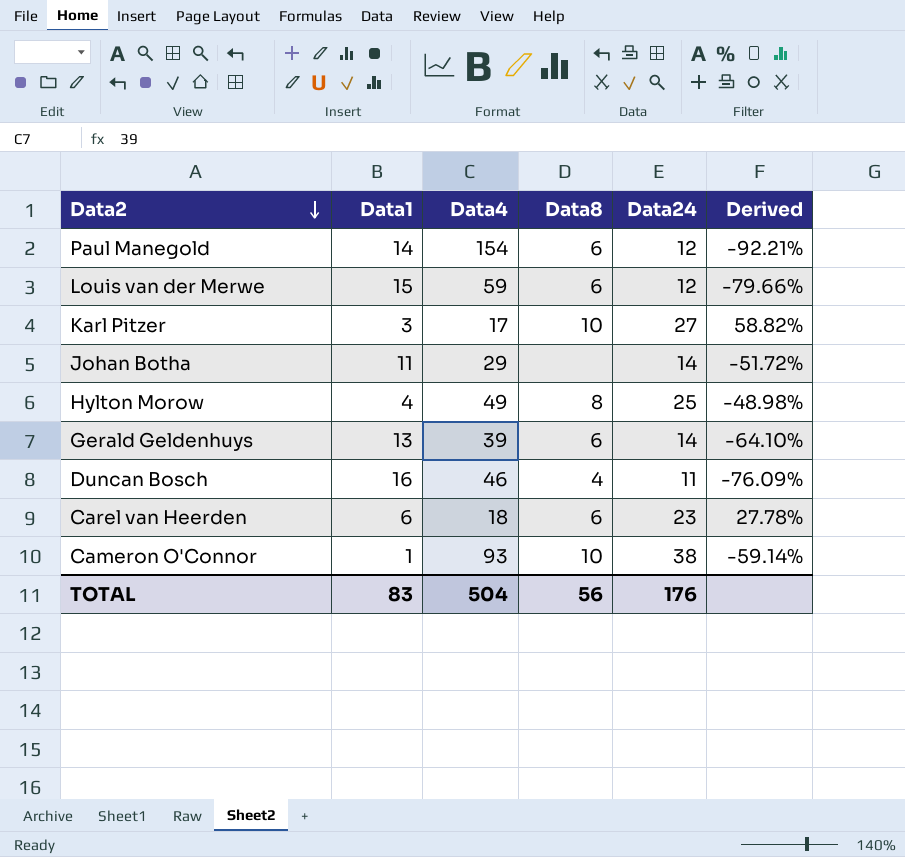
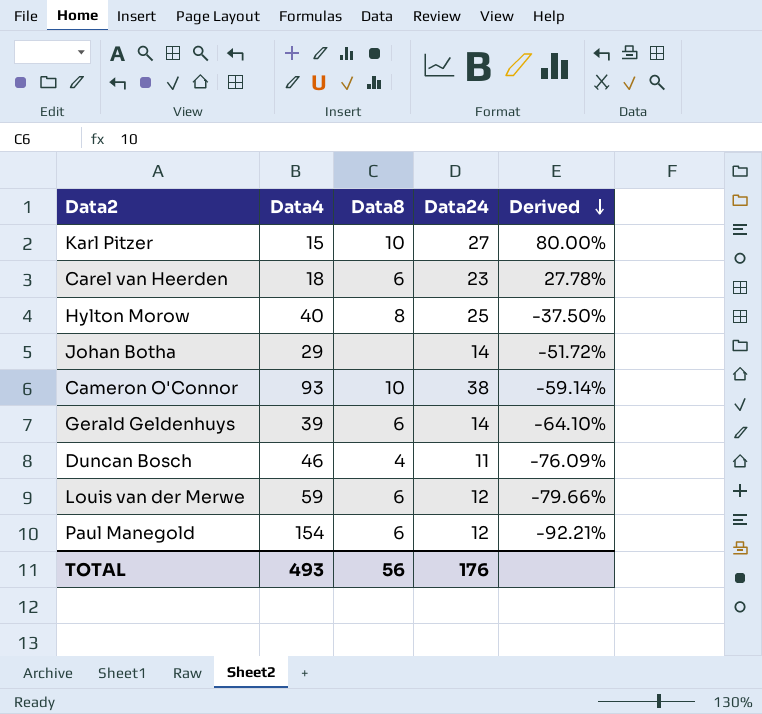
row order: Data2 descending -> Derived descending
column Data1 | position: 2 -> none
Karl Pitzer | Data4: 17 -> 15
Karl Pitzer | Derived: 58.82% -> 80.00%
Hylton Morow | Data4: 49 -> 40
Hylton Morow | Derived: -48.98% -> -37.50%
TOTAL | Data4: 504 -> 493

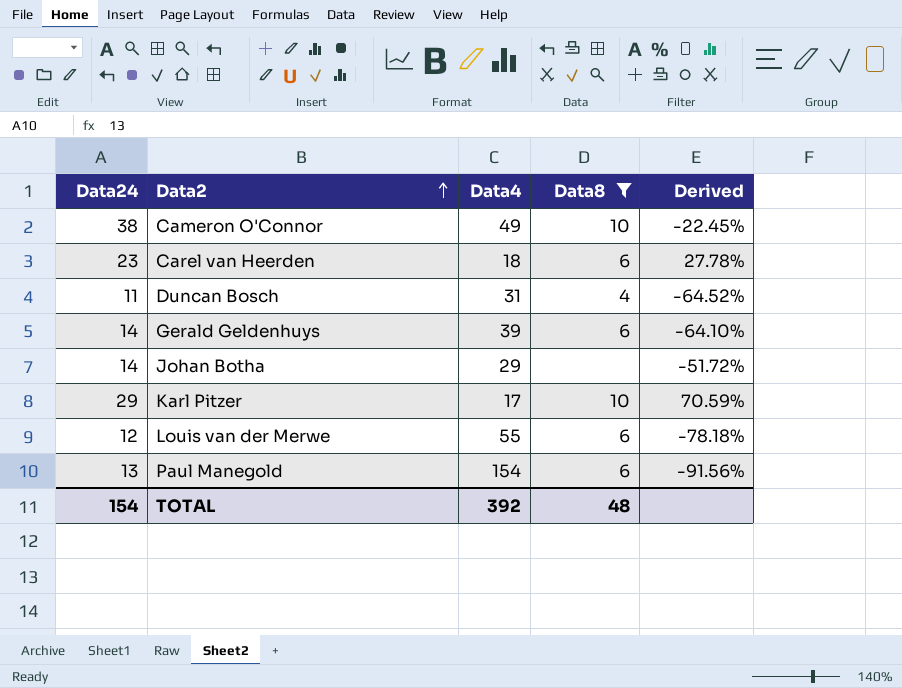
filter: none -> Data8 != 8
row order: Derived descending -> Data2 ascending
column Data24 | position: 4 -> 1
Cameron O'Connor | Data4: 93 -> 49
Cameron O'Connor | Derived: -59.14% -> -22.45%
Duncan Bosch | Data4: 46 -> 31
Duncan Bosch | Derived: -76.09% -> -64.52%
Karl Pitzer | Data24: 27 -> 29
Karl Pitzer | Data4: 15 -> 17
Karl Pitzer | Derived: 80.00% -> 70.59%
Louis van der Merwe | Data4: 59 -> 55
Louis van der Merwe | Derived: -79.66% -> -78.18%
Paul Manegold | Data24: 12 -> 13
Paul Manegold | Derived: -92.21% -> -91.56%
TOTAL | Data24: 176 -> 154
TOTAL | Data4: 493 -> 392
TOTAL | Data8: 56 -> 48

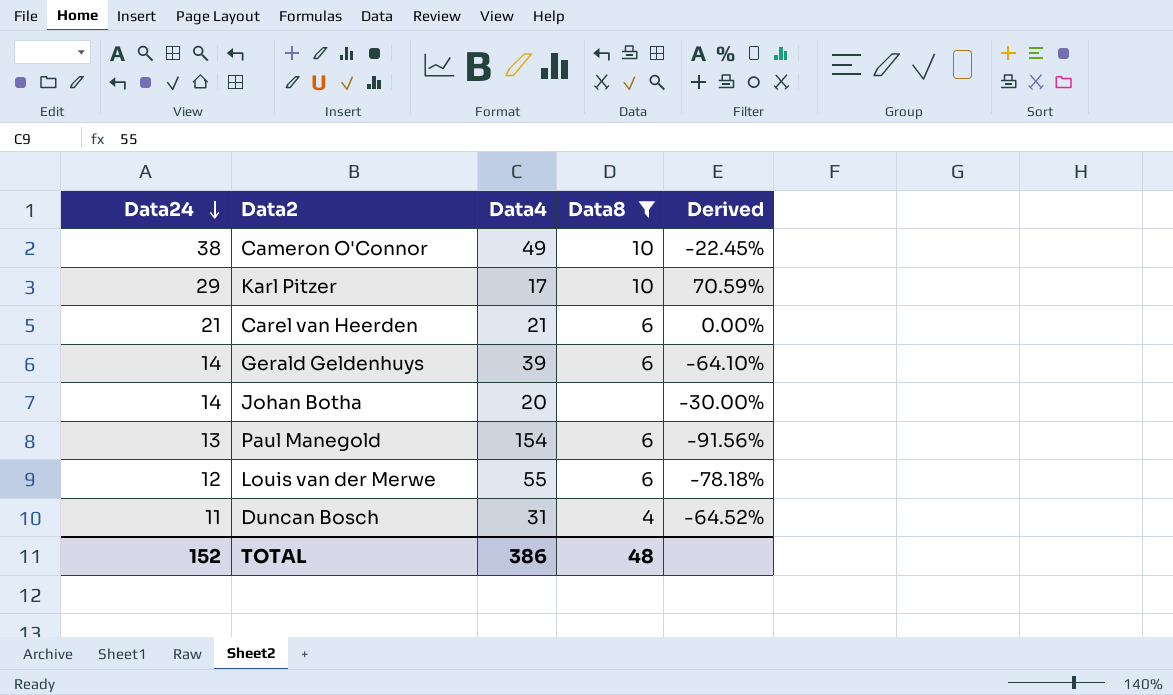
row order: Data2 ascending -> Data24 descending
Carel van Heerden | Data24: 23 -> 21
Carel van Heerden | Data4: 18 -> 21
Carel van Heerden | Derived: 27.78% -> 0.00%
Johan Botha | Data4: 29 -> 20
Johan Botha | Derived: -51.72% -> -30.00%
TOTAL | Data24: 154 -> 152
TOTAL | Data4: 392 -> 386

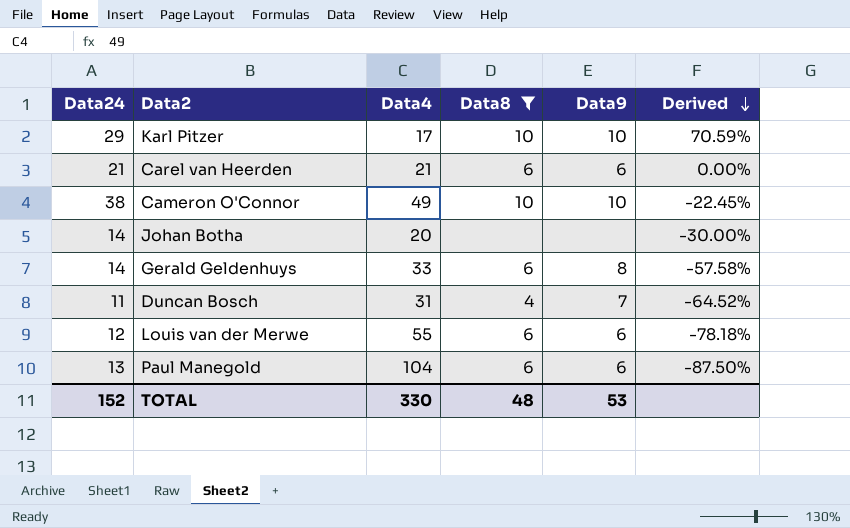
row order: Data24 descending -> Derived descending
column Data9 | position: none -> 5
Gerald Geldenhuys | Data4: 39 -> 33
Gerald Geldenhuys | Derived: -64.10% -> -57.58%
Paul Manegold | Data4: 154 -> 104
Paul Manegold | Derived: -91.56% -> -87.50%
TOTAL | Data4: 386 -> 330

